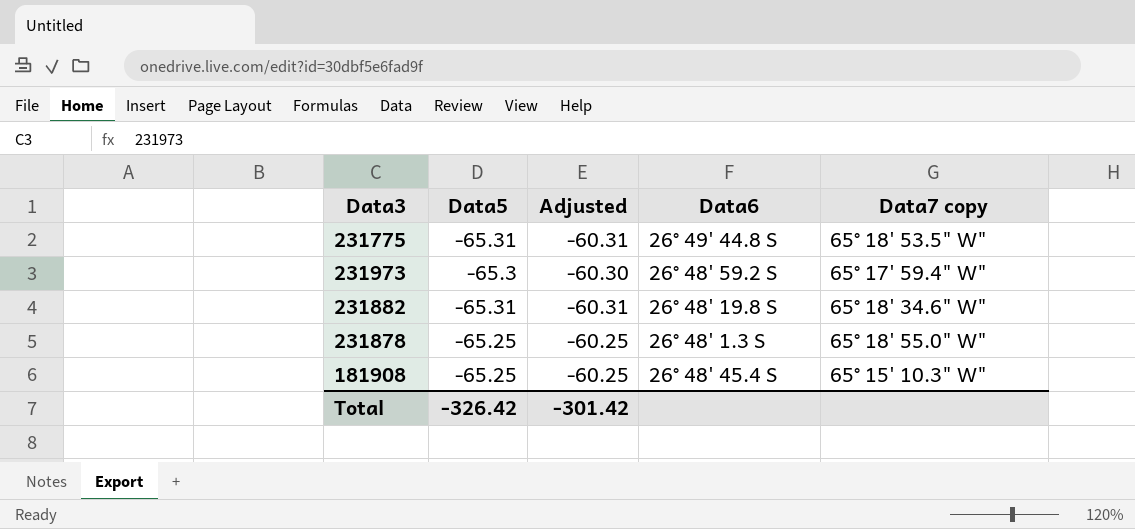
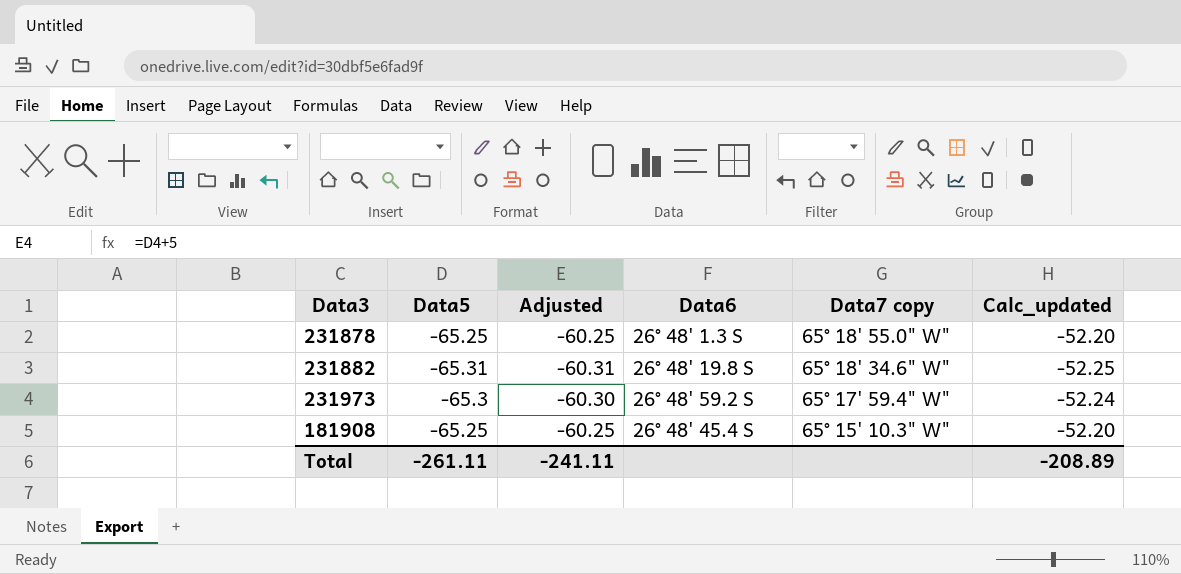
row order: none -> Data7 copy descending
column Calc_updated | formula: none -> [Data5] * 0.8
row 231775: -65.31 | -60.31 | 26° 49' 44.8 S | 65° 18' 53.5" W" -> none
Total | Data5: -326.42 -> -261.11
Total | Adjusted: -301.42 -> -241.11

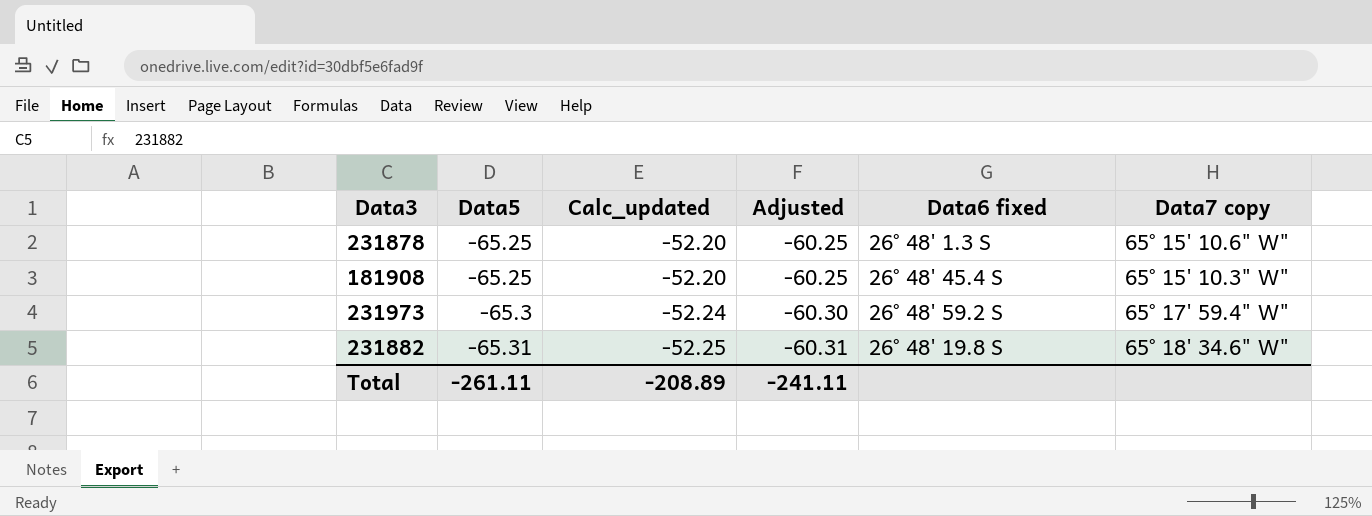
row order: Data7 copy descending -> Data5 descending
column Calc_updated | position: 6 -> 3
column name: Data6 -> Data6 fixed
231878 | Data7 copy: 65° 18' 55.0" W" -> 65° 15' 10.6" W"

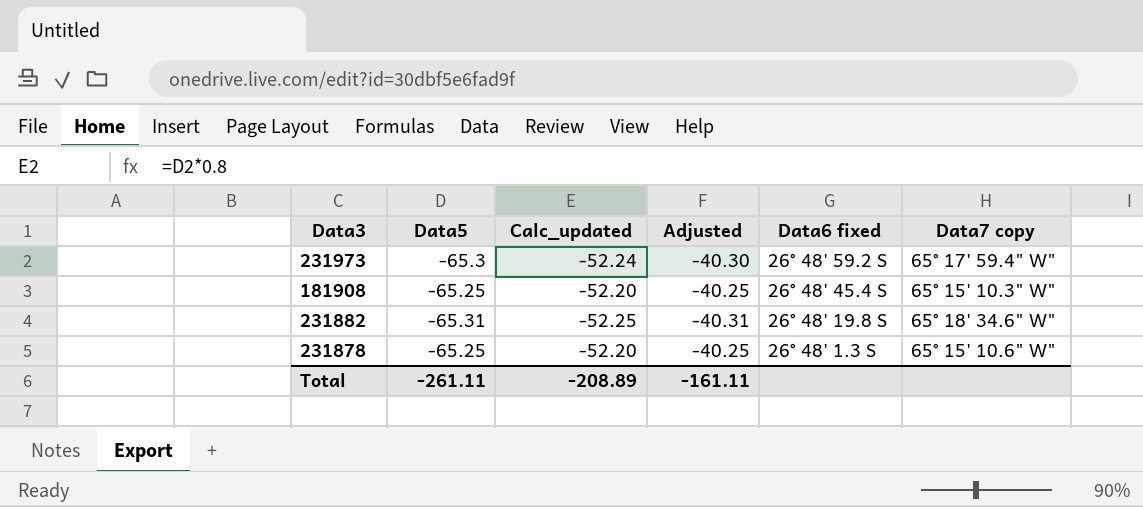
row order: Data5 descending -> Data6 fixed descending
column Adjusted | formula: [Data5] + 5 -> [Data5] + 25
Total | Adjusted: -241.11 -> -161.11

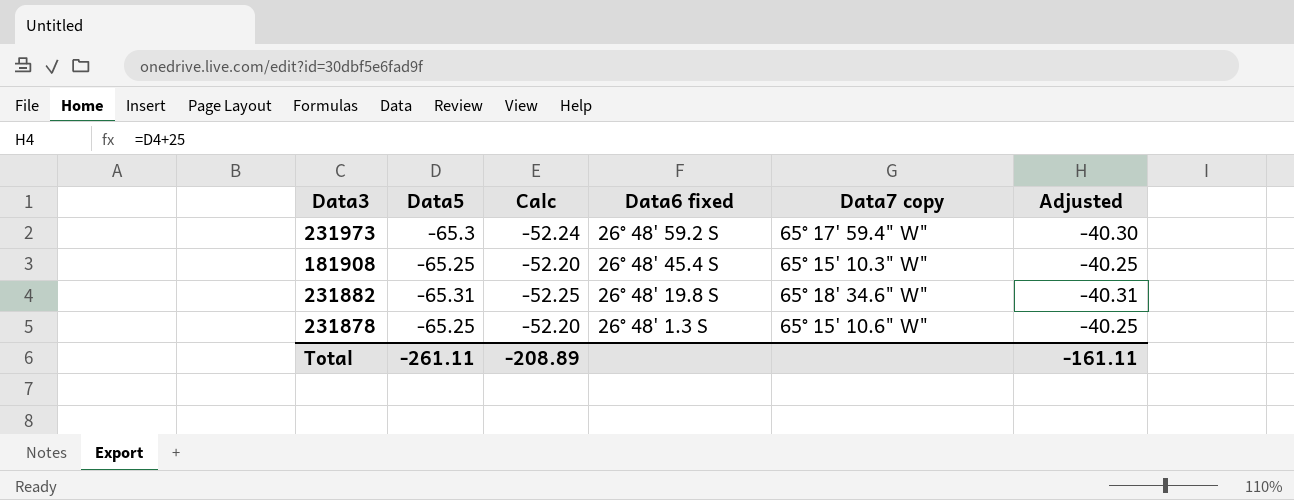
column name: Calc_updated -> Calc
column Adjusted | position: 4 -> 6

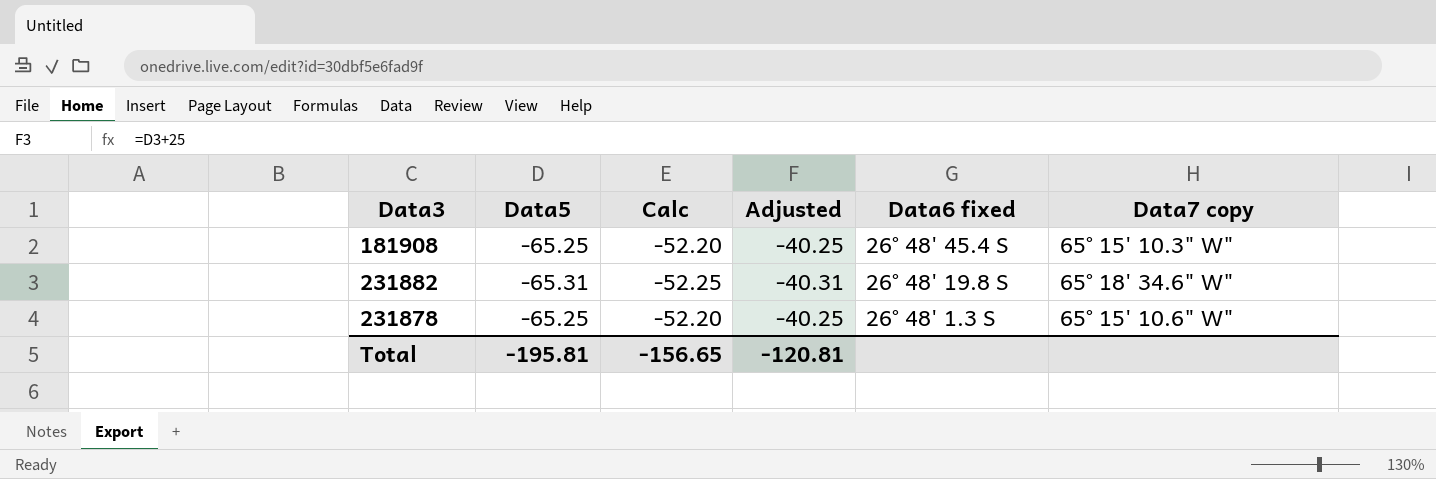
column Adjusted | position: 6 -> 4
row 231973: -65.3 | -52.24 | 26° 48' 59.2 S | 65° 17' 59.4" W" | -40.30 -> none
Total | Data5: -261.11 -> -195.81
Total | Calc: -208.89 -> -156.65
Total | Adjusted: -161.11 -> -120.81

